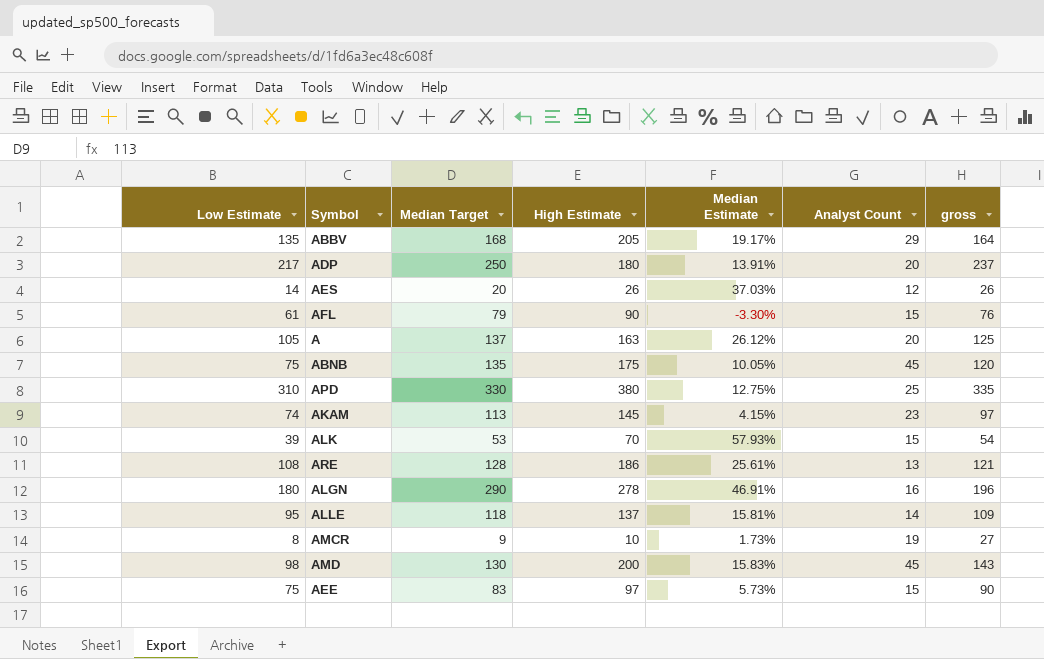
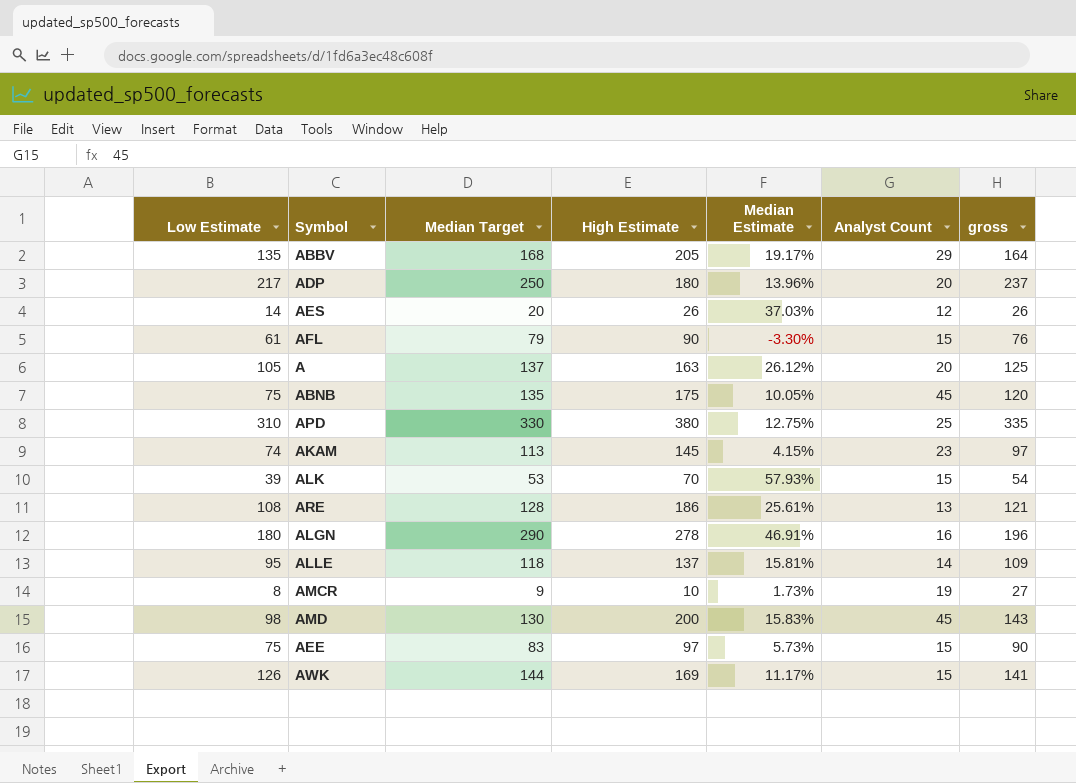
ADP | Median Estimate: 13.91% -> 13.96%
row AWK: none -> 126 | 144 | 169 | 11.17% | 15 | 141

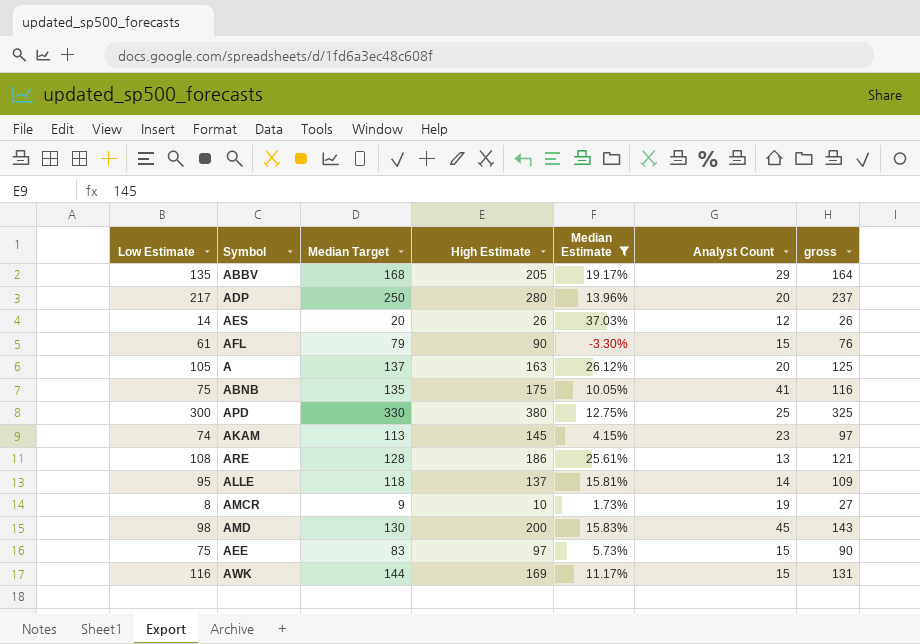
filter: none -> Median Estimate <= 37.03%
ADP | High Estimate: 180 -> 280
ABNB | Analyst Count: 45 -> 41
ABNB | gross: 120 -> 116
APD | Low Estimate: 310 -> 300
APD | gross: 335 -> 325
AWK | Low Estimate: 126 -> 116
AWK | gross: 141 -> 131

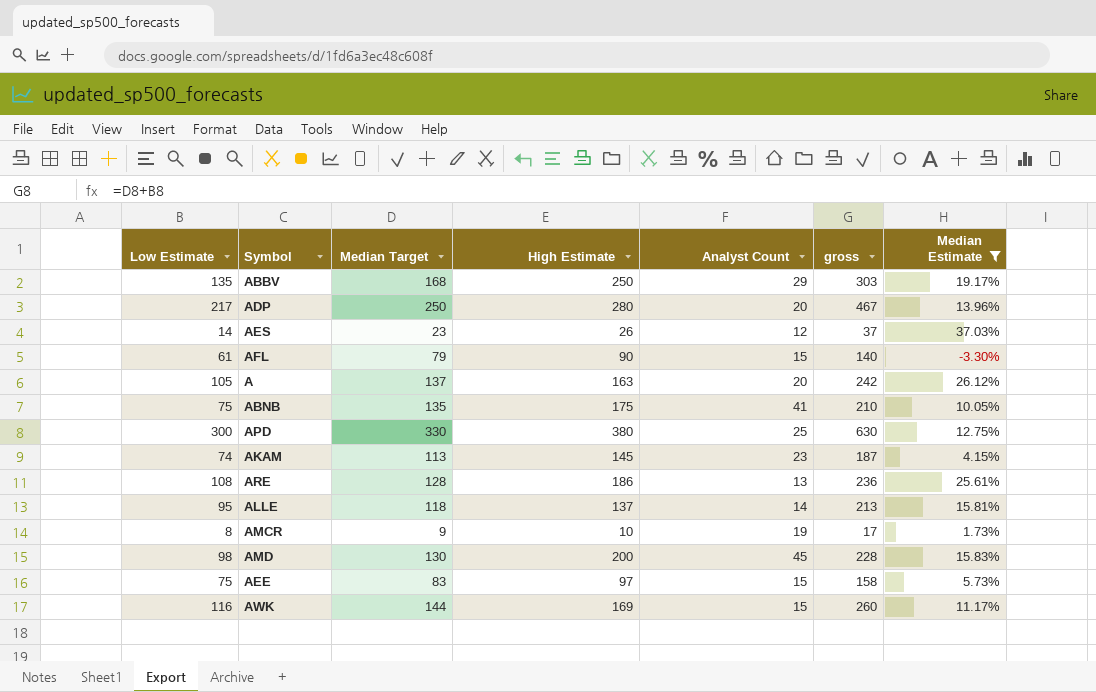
column gross | formula: [Low Estimate] + [Analyst Count] -> [Low Estimate] + [Median Target]
column Median Estimate | position: 5 -> 7
ABBV | High Estimate: 205 -> 250
AES | Median Target: 20 -> 23

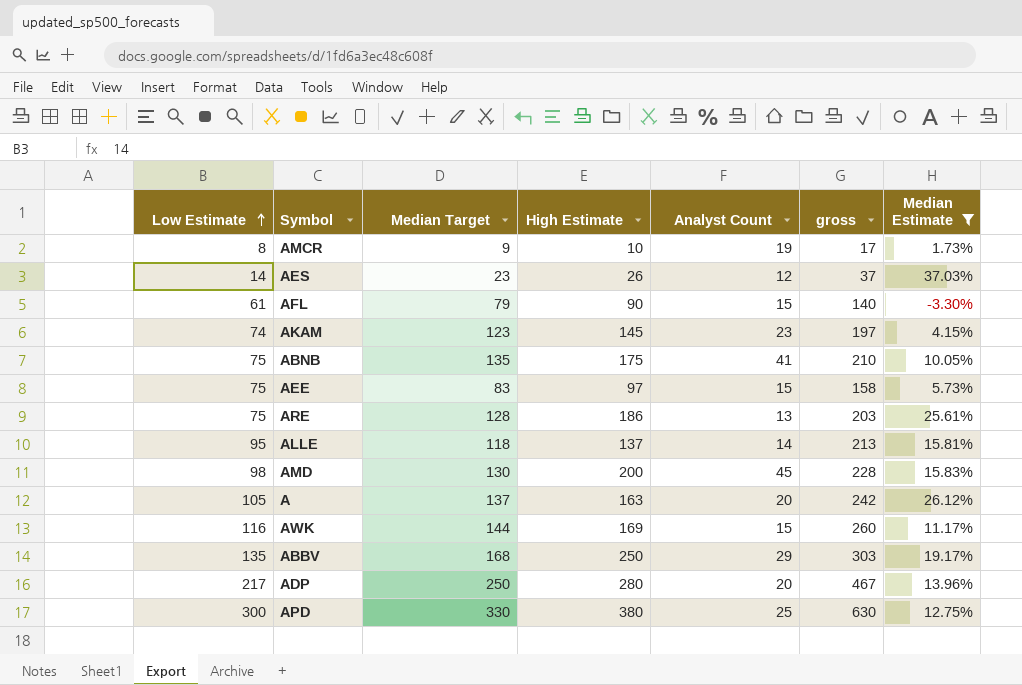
row order: none -> Low Estimate ascending
AKAM | Median Target: 113 -> 123
AKAM | gross: 187 -> 197
ARE | Low Estimate: 108 -> 75
ARE | gross: 236 -> 203

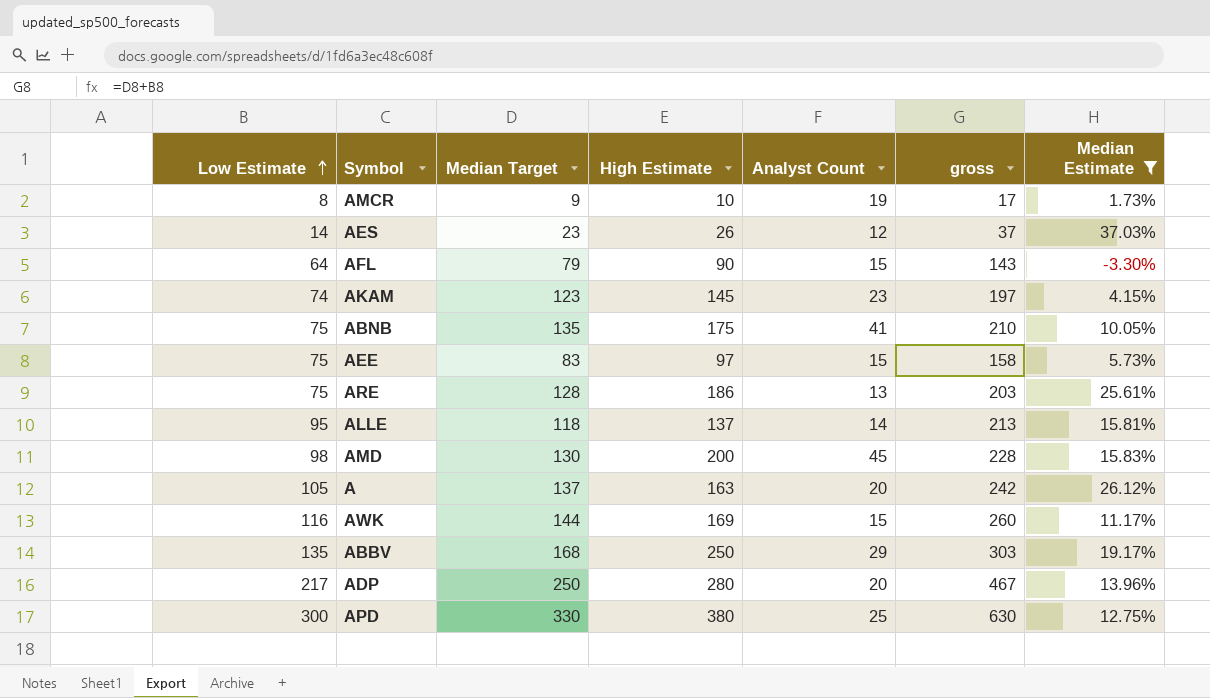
AFL | Low Estimate: 61 -> 64
AFL | gross: 140 -> 143

